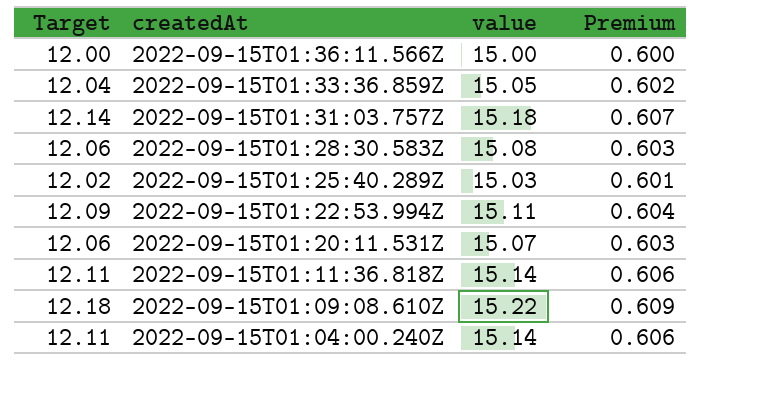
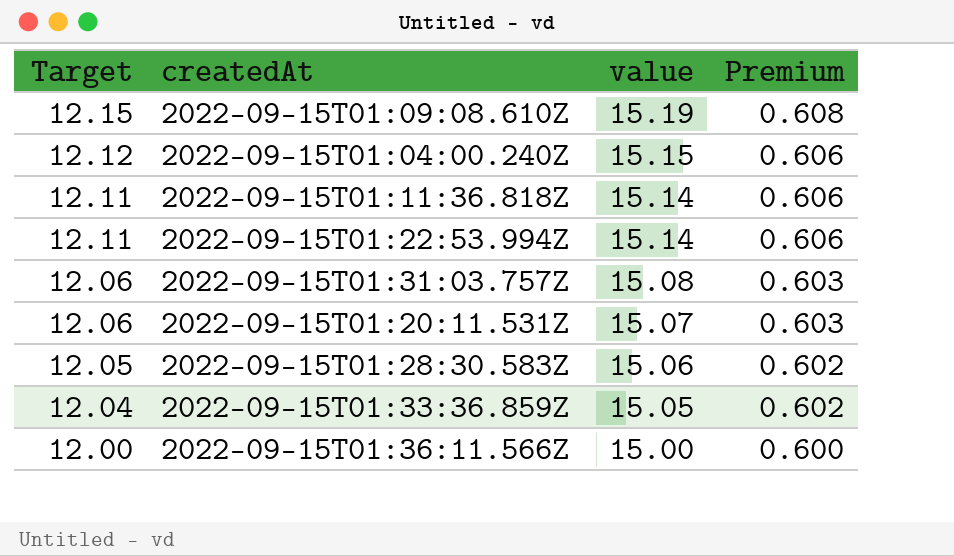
row order: createdAt descending -> Target descending
row 2022-09-15T01:25:40.289Z: 12.02 | 15.03 | 0.601 -> none
2022-09-15T01:09:08.610Z | Target: 12.18 -> 12.15
2022-09-15T01:09:08.610Z | value: 15.22 -> 15.19
2022-09-15T01:09:08.610Z | Premium: 0.609 -> 0.608
2022-09-15T01:04:00.240Z | Target: 12.11 -> 12.12
2022-09-15T01:04:00.240Z | value: 15.14 -> 15.15
2022-09-15T01:22:53.994Z | Target: 12.09 -> 12.11
2022-09-15T01:22:53.994Z | value: 15.11 -> 15.14
2022-09-15T01:22:53.994Z | Premium: 0.604 -> 0.606
2022-09-15T01:31:03.757Z | Target: 12.14 -> 12.06
2022-09-15T01:31:03.757Z | value: 15.18 -> 15.08
2022-09-15T01:31:03.757Z | Premium: 0.607 -> 0.603
2022-09-15T01:28:30.583Z | Target: 12.06 -> 12.05
2022-09-15T01:28:30.583Z | value: 15.08 -> 15.06
2022-09-15T01:28:30.583Z | Premium: 0.603 -> 0.602

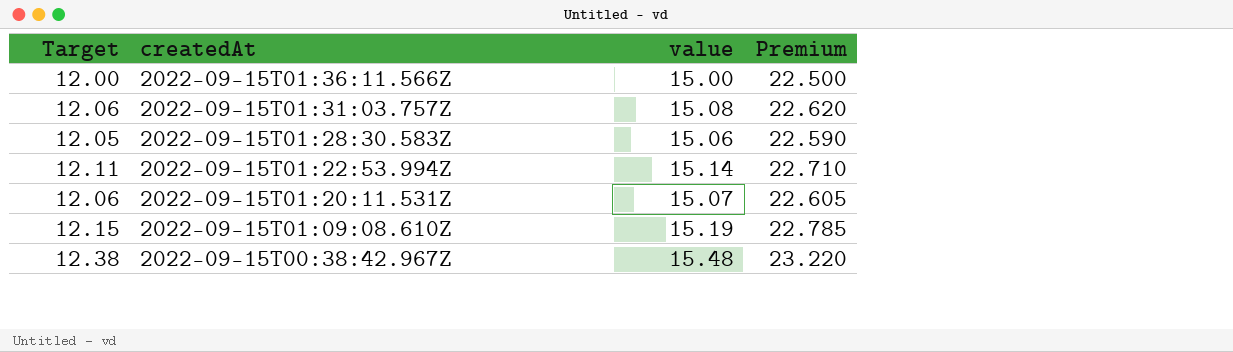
row order: Target descending -> createdAt descending
column Premium | formula: [value] * 0.04 -> [value] * 1.5
row 2022-09-15T01:04:00.240Z: 12.12 | 15.15 | 0.606 -> none
row 2022-09-15T01:11:36.818Z: 12.11 | 15.14 | 0.606 -> none
row 2022-09-15T01:33:36.859Z: 12.04 | 15.05 | 0.602 -> none
row 2022-09-15T00:38:42.967Z: none -> 12.38 | 15.48 | 23.220

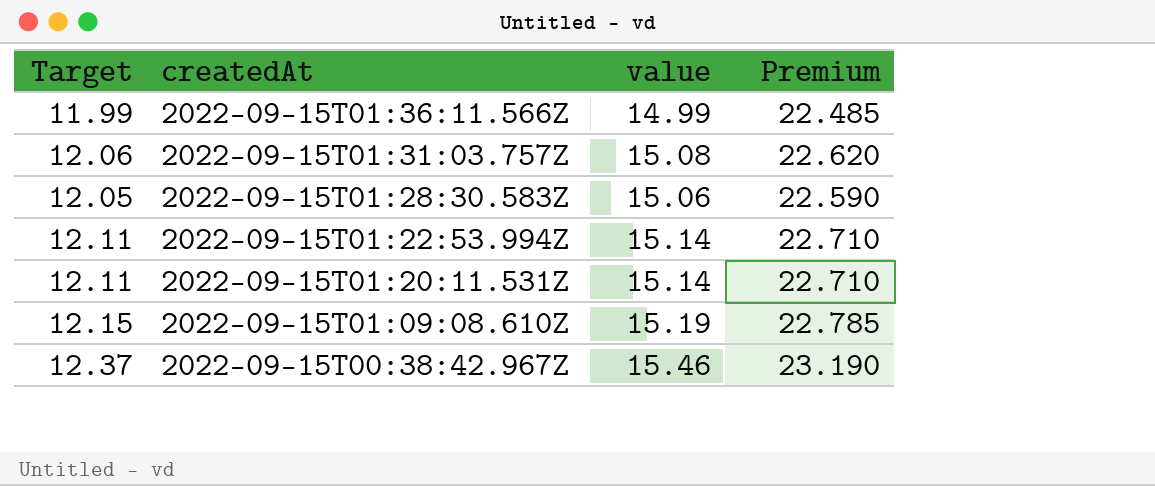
2022-09-15T01:36:11.566Z | Target: 12.00 -> 11.99
2022-09-15T01:36:11.566Z | value: 15.00 -> 14.99
2022-09-15T01:36:11.566Z | Premium: 22.500 -> 22.485
2022-09-15T01:20:11.531Z | Target: 12.06 -> 12.11
2022-09-15T01:20:11.531Z | value: 15.07 -> 15.14
2022-09-15T01:20:11.531Z | Premium: 22.605 -> 22.710
2022-09-15T00:38:42.967Z | Target: 12.38 -> 12.37
2022-09-15T00:38:42.967Z | value: 15.48 -> 15.46
2022-09-15T00:38:42.967Z | Premium: 23.220 -> 23.190

